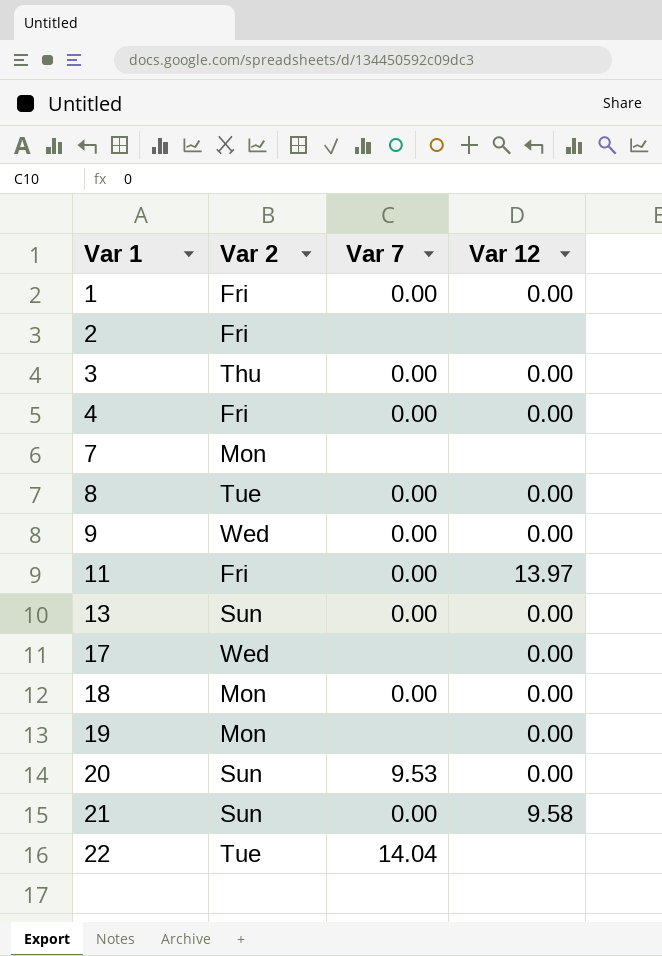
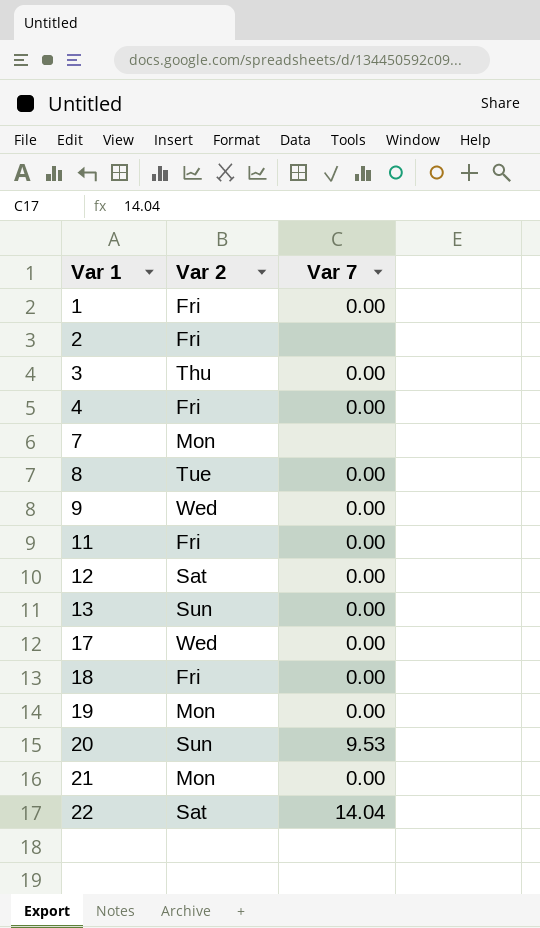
column Var 12 | position: 4 -> none
row 12: none -> Sat | 0.00
17 | Var 7: none -> 0.00
18 | Var 2: Mon -> Fri
19 | Var 7: none -> 0.00
21 | Var 2: Sun -> Mon
22 | Var 2: Tue -> Sat

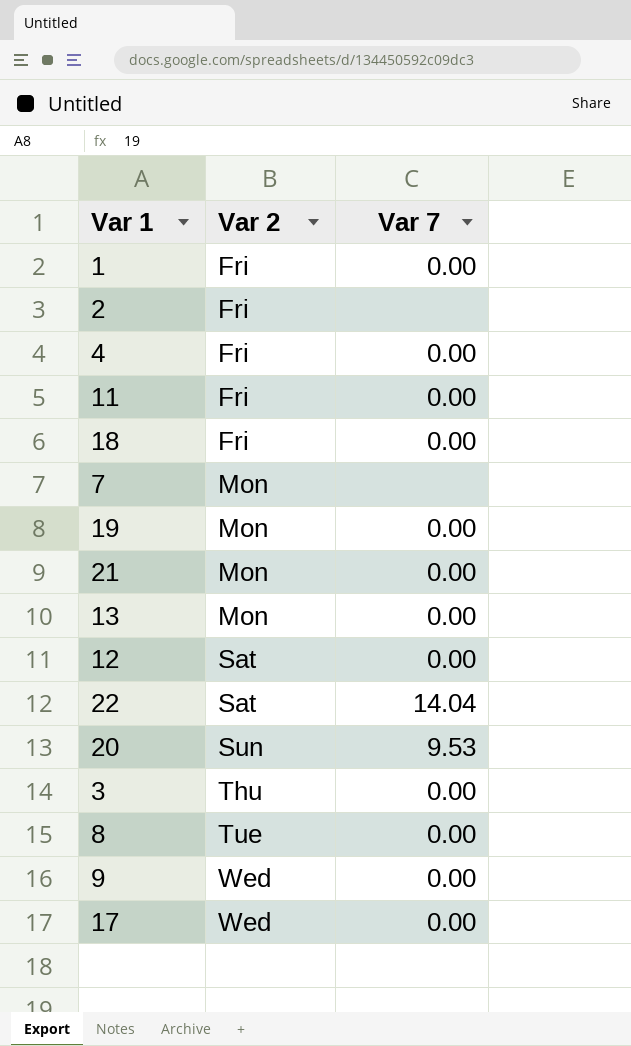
row order: Var 1 ascending -> Var 2 ascending
13 | Var 2: Sun -> Mon

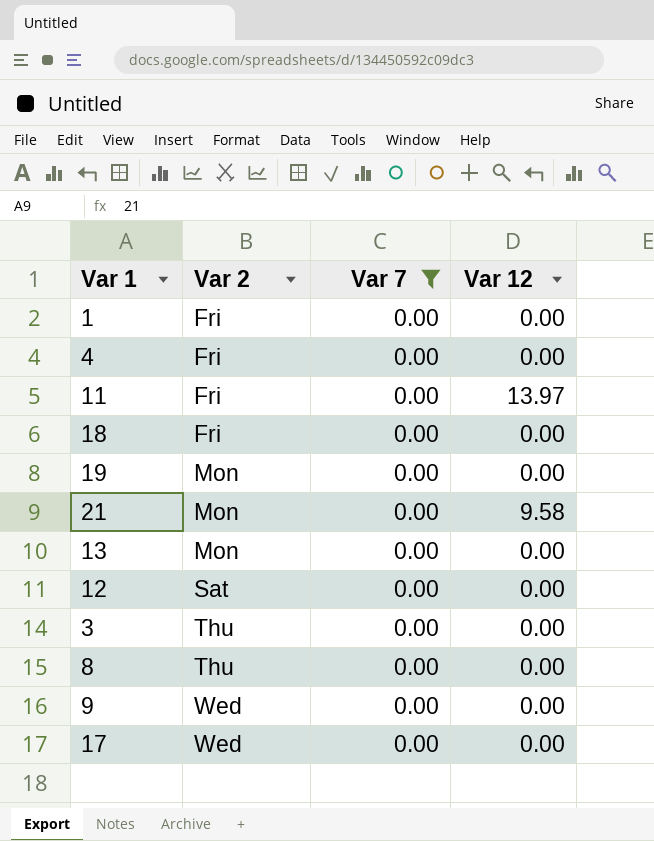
filter: none -> Var 7 = 0.00
column Var 12 | position: none -> 4
8 | Var 2: Tue -> Thu

